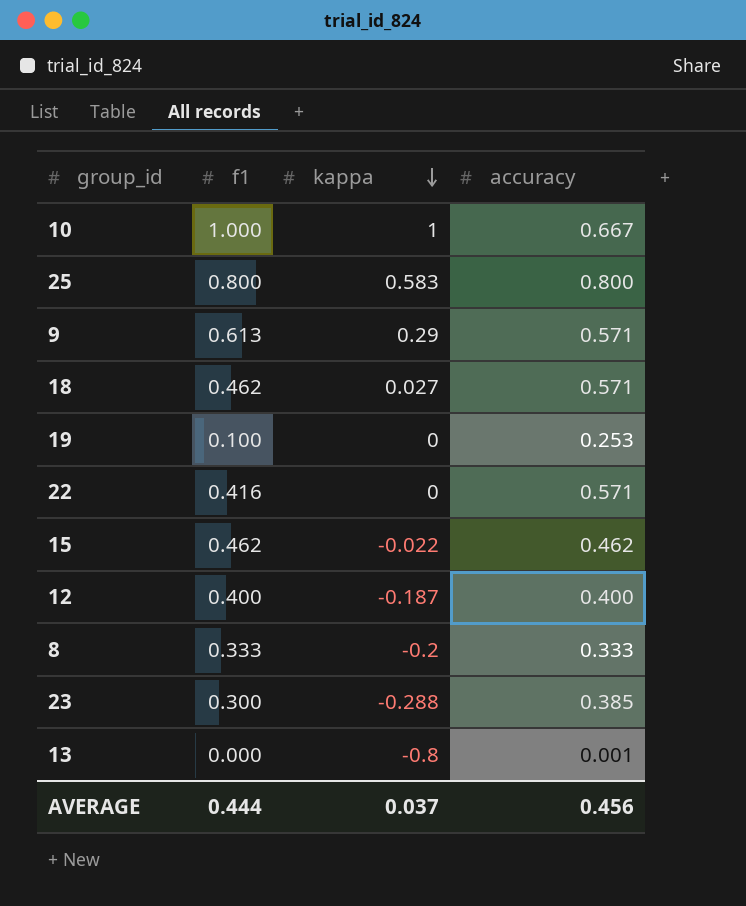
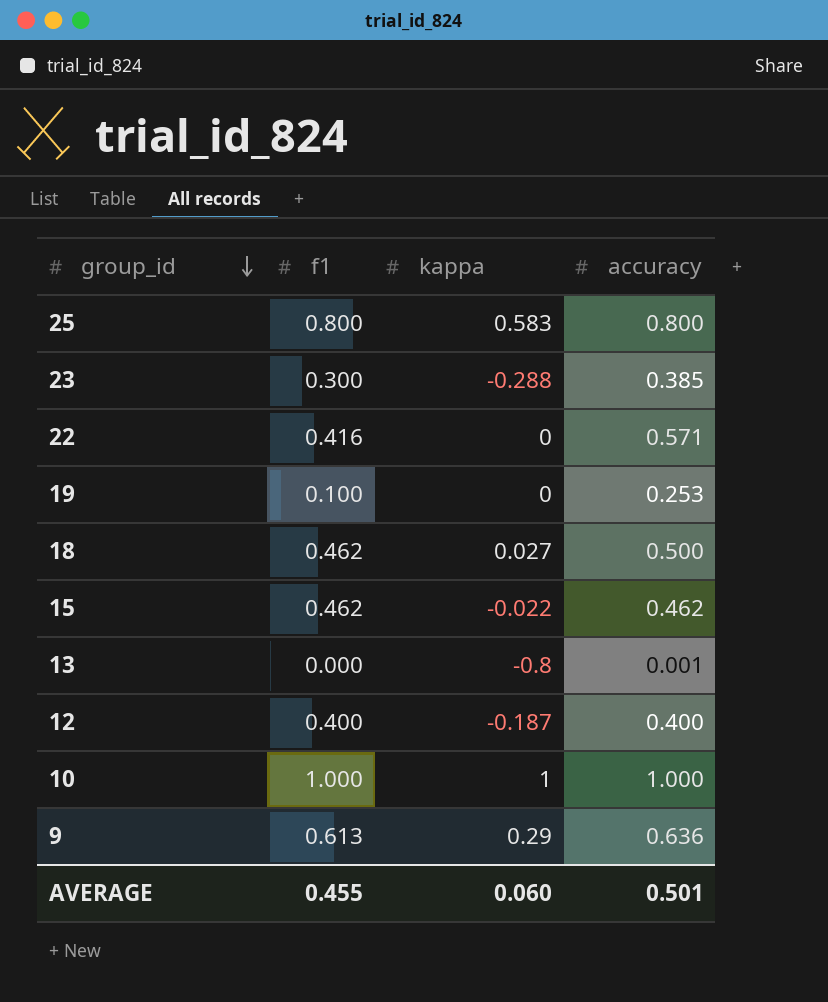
row order: kappa descending -> group_id descending
row 8: 0.333 | -0.2 | 0.333 -> none
18 | accuracy: 0.571 -> 0.500
10 | accuracy: 0.667 -> 1.000
9 | accuracy: 0.571 -> 0.636
AVERAGE | f1: 0.444 -> 0.455
AVERAGE | kappa: 0.037 -> 0.060
AVERAGE | accuracy: 0.456 -> 0.501

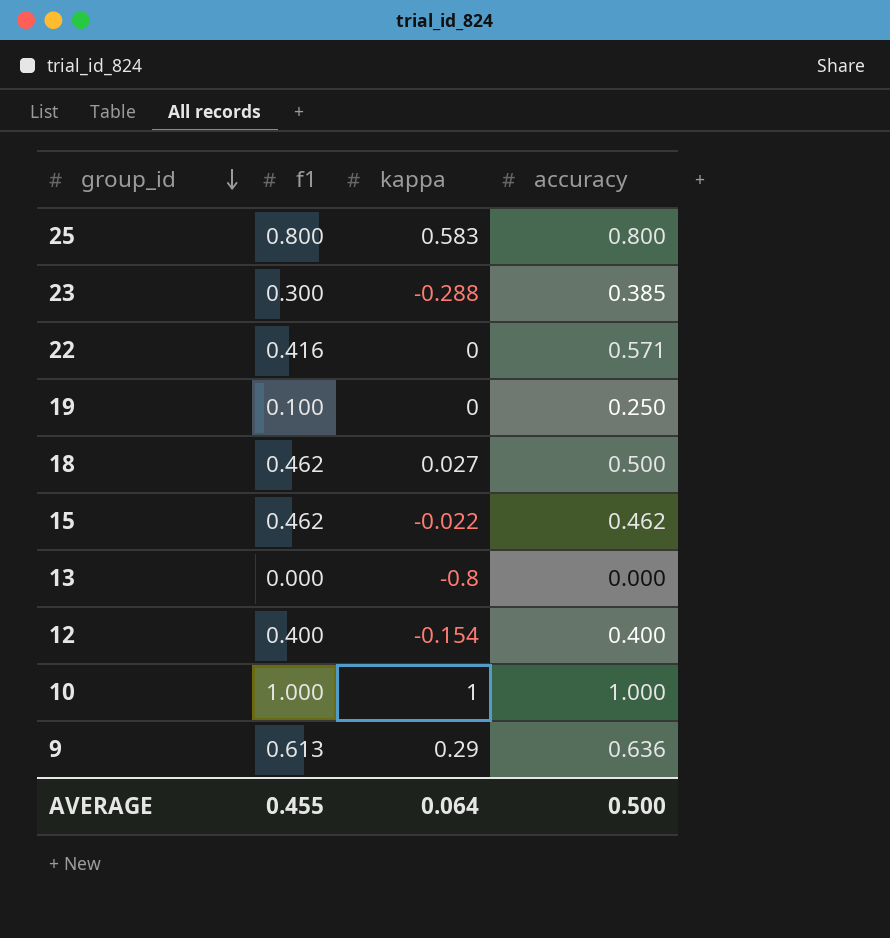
19 | accuracy: 0.253 -> 0.250
13 | accuracy: 0.001 -> 0.000
12 | kappa: -0.187 -> -0.154
AVERAGE | kappa: 0.060 -> 0.064
AVERAGE | accuracy: 0.501 -> 0.500

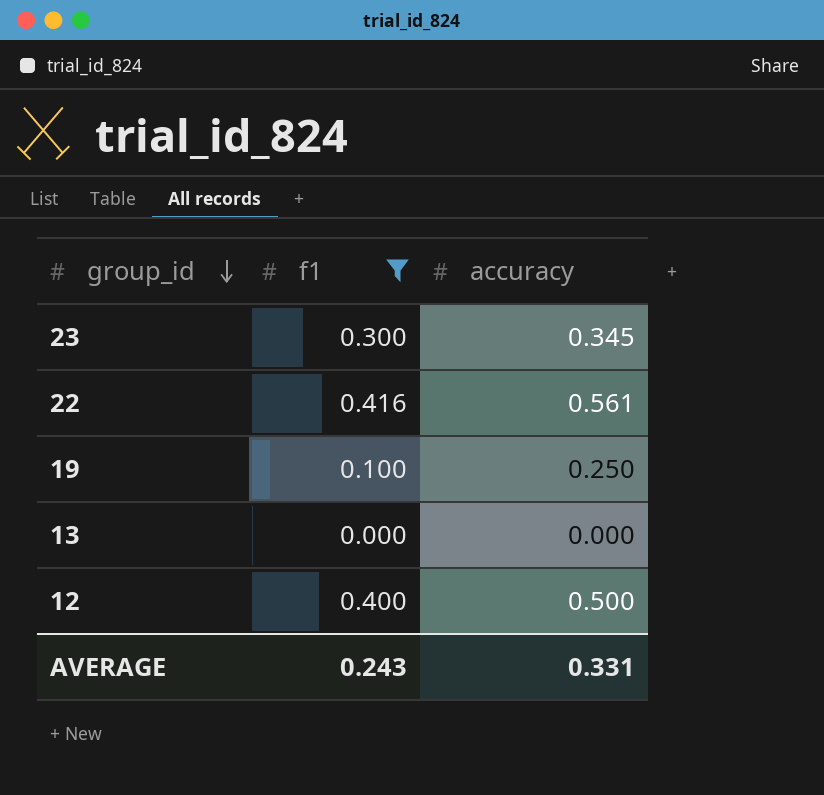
filter: none -> f1 <= 0.416
column kappa | position: 3 -> none
23 | accuracy: 0.385 -> 0.345
22 | accuracy: 0.571 -> 0.561
12 | accuracy: 0.400 -> 0.500
AVERAGE | f1: 0.455 -> 0.243
AVERAGE | accuracy: 0.500 -> 0.331

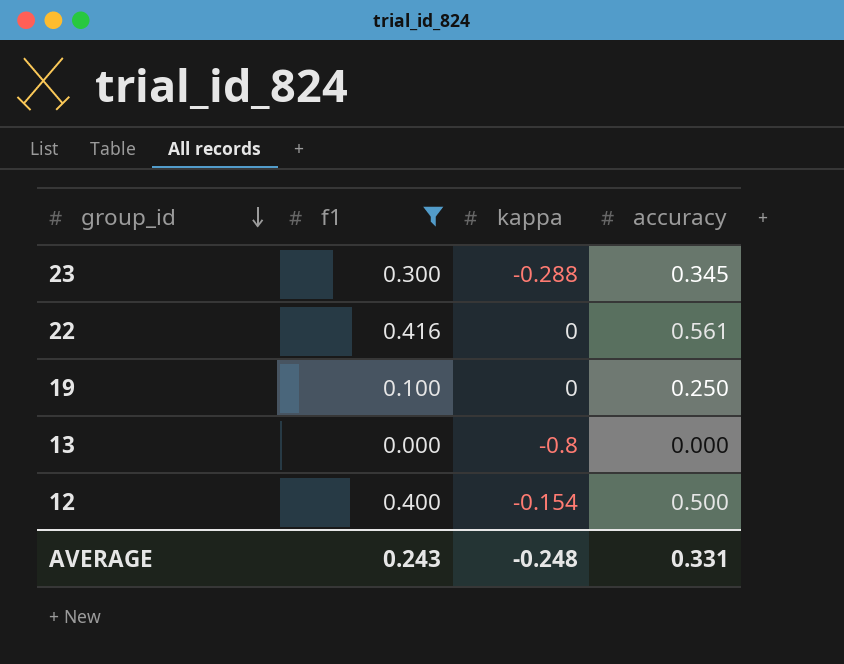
column kappa | position: none -> 3

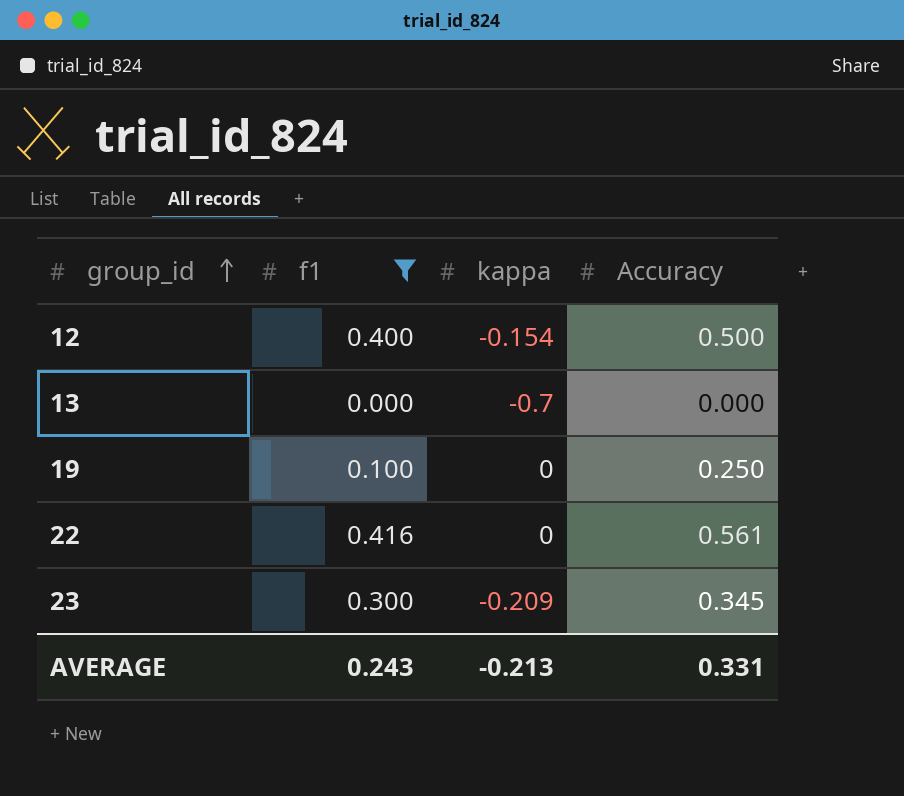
row order: group_id descending -> group_id ascending
column name: accuracy -> Accuracy
13 | kappa: -0.8 -> -0.7
23 | kappa: -0.288 -> -0.209
AVERAGE | kappa: -0.248 -> -0.213

